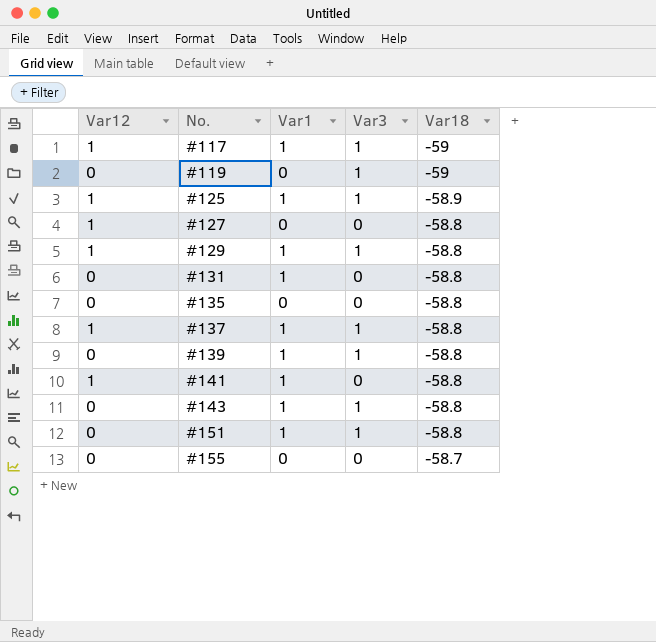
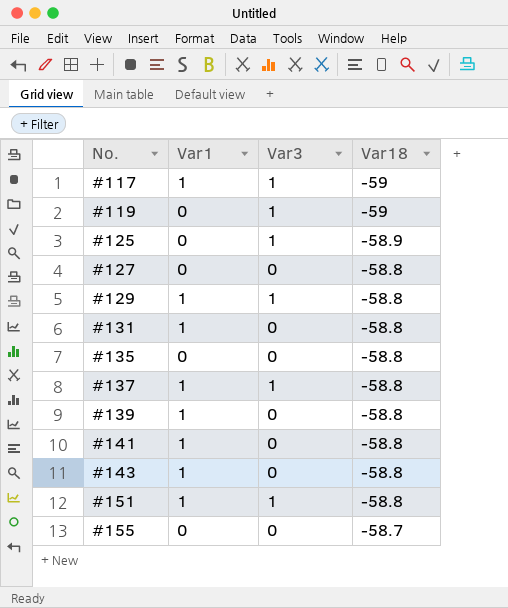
column Var12 | position: 1 -> none
#125 | Var1: 1 -> 0
#139 | Var3: 1 -> 0
#143 | Var3: 1 -> 0

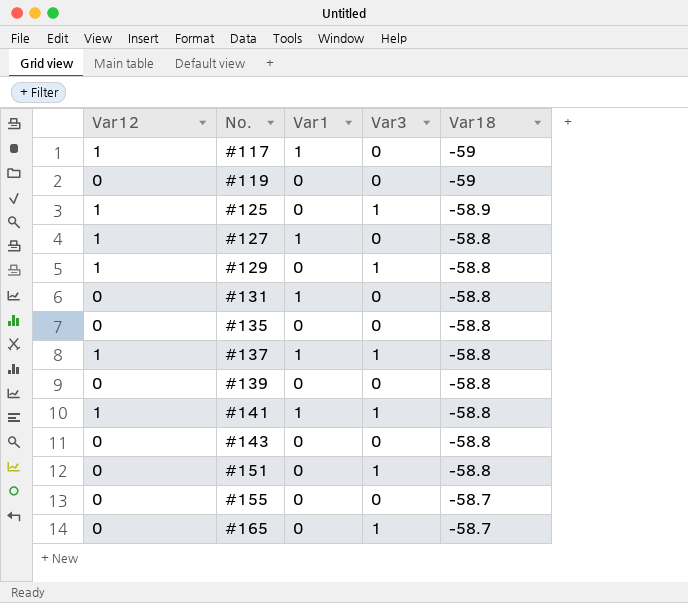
column Var12 | position: none -> 1
#117 | Var3: 1 -> 0
#119 | Var3: 1 -> 0
#127 | Var1: 0 -> 1
#129 | Var1: 1 -> 0
#139 | Var1: 1 -> 0
#141 | Var3: 0 -> 1
#143 | Var1: 1 -> 0
#151 | Var1: 1 -> 0
row #165: none -> 0 | 0 | 1 | -58.7

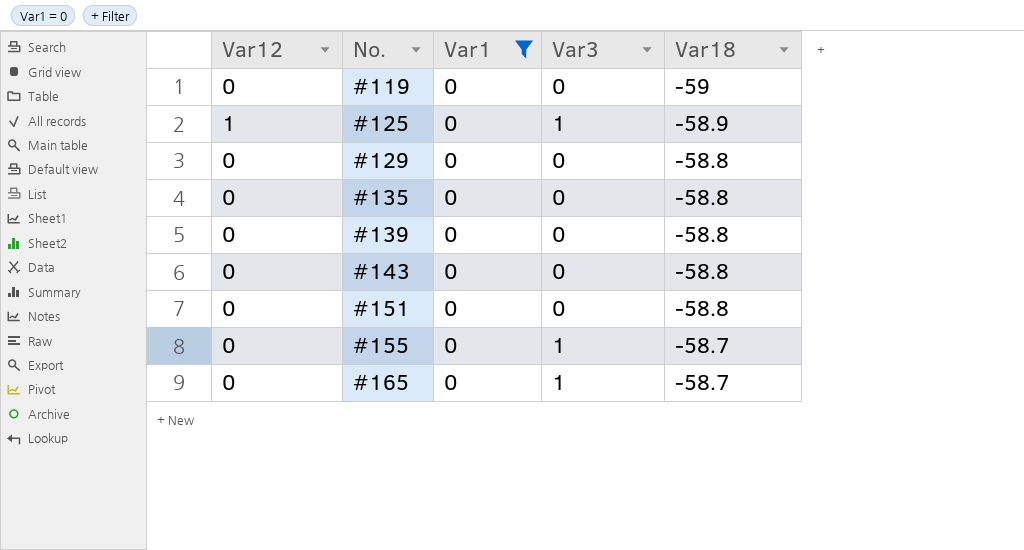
filter: none -> Var1 = 0
#129 | Var12: 1 -> 0
#129 | Var3: 1 -> 0
#151 | Var3: 1 -> 0
#155 | Var3: 0 -> 1

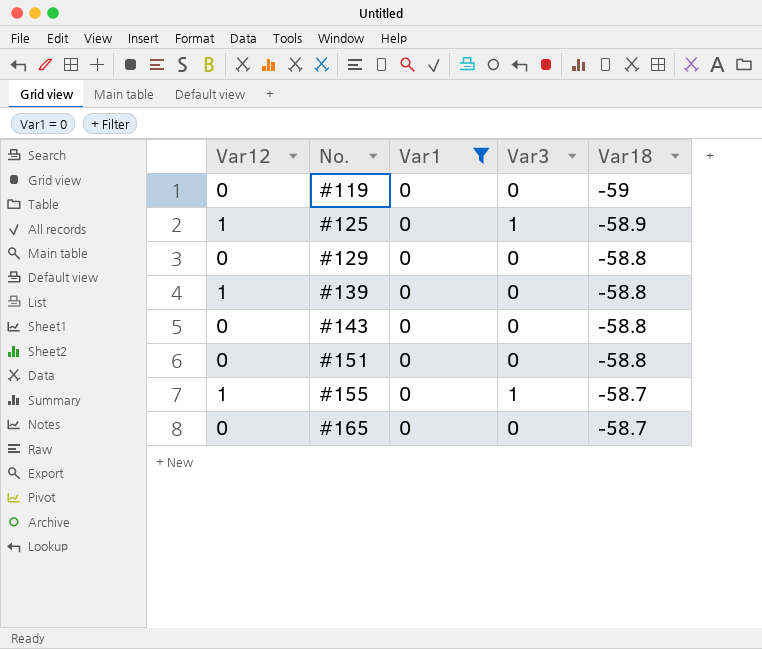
row #135: 0 | 0 | 0 | -58.8 -> none
#139 | Var12: 0 -> 1
#155 | Var12: 0 -> 1
#165 | Var3: 1 -> 0

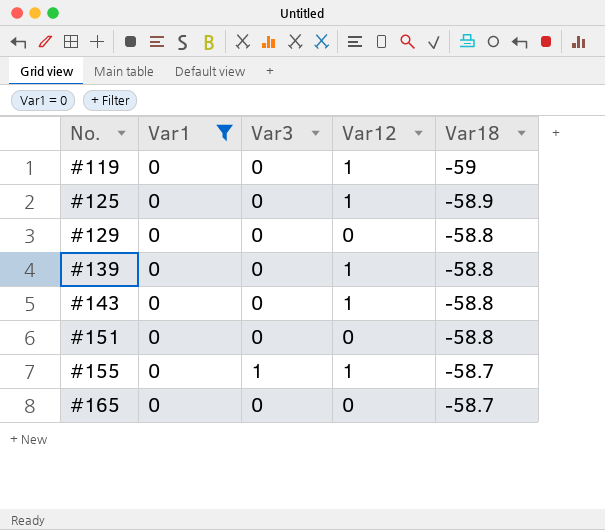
column Var12 | position: 1 -> 4
#119 | Var12: 0 -> 1
#125 | Var3: 1 -> 0
#143 | Var12: 0 -> 1

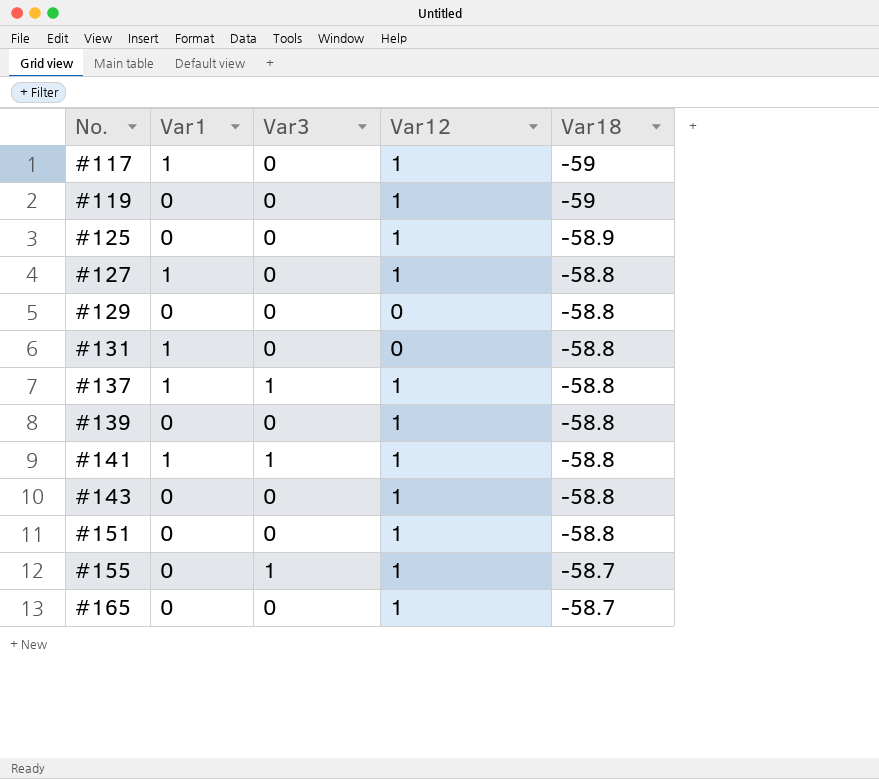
filter: Var1 = 0 -> none
#151 | Var12: 0 -> 1
#165 | Var12: 0 -> 1

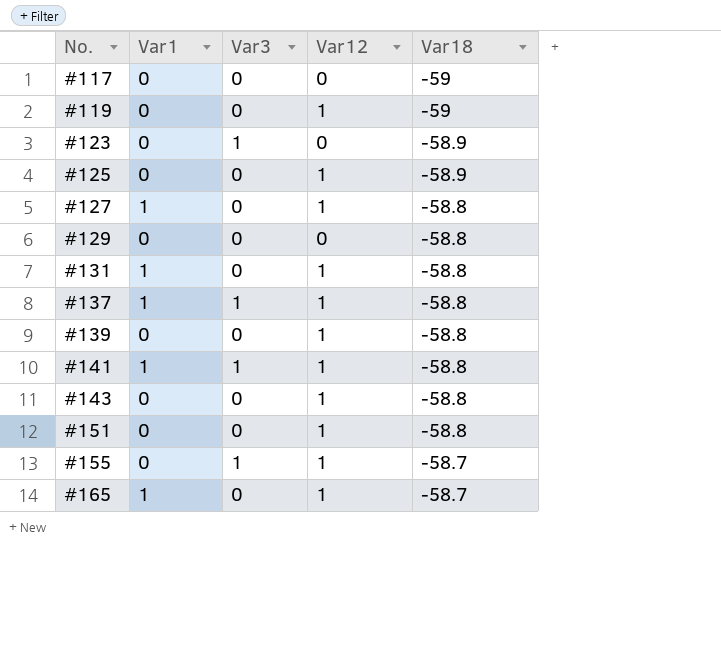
#117 | Var1: 1 -> 0
#117 | Var12: 1 -> 0
row #123: none -> 0 | 1 | 0 | -58.9
#131 | Var12: 0 -> 1
#165 | Var1: 0 -> 1

